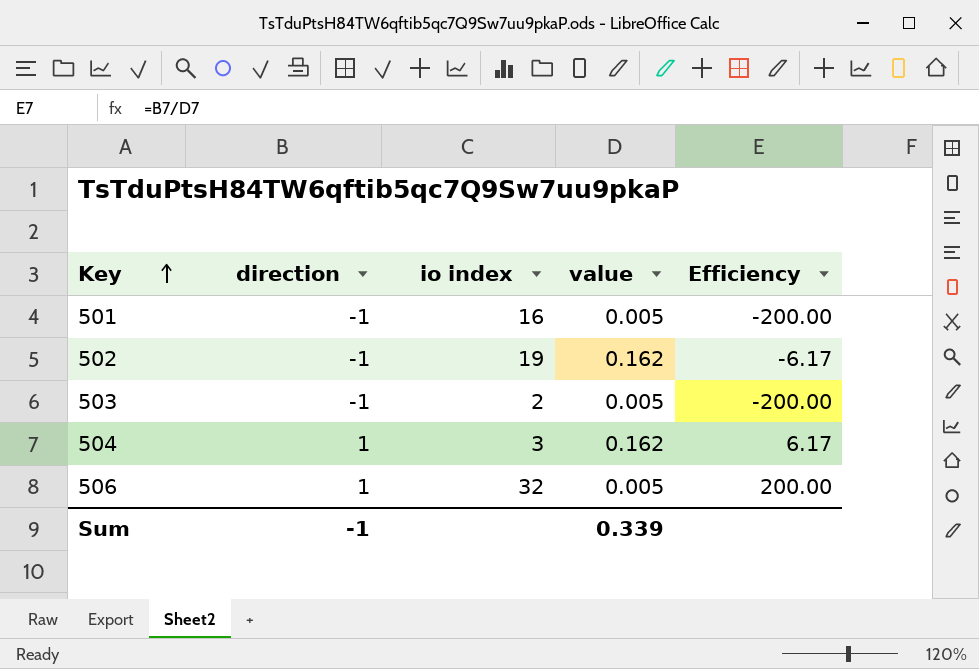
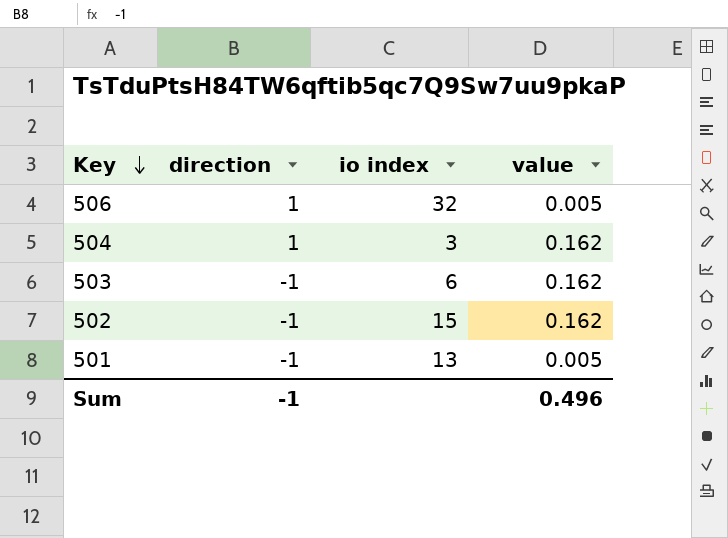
row order: Key ascending -> Key descending
column Efficiency | formula: [direction] / [value] -> none
503 | io index: 2 -> 6
503 | value: 0.005 -> 0.162
502 | io index: 19 -> 15
501 | io index: 16 -> 13
Sum | value: 0.339 -> 0.496

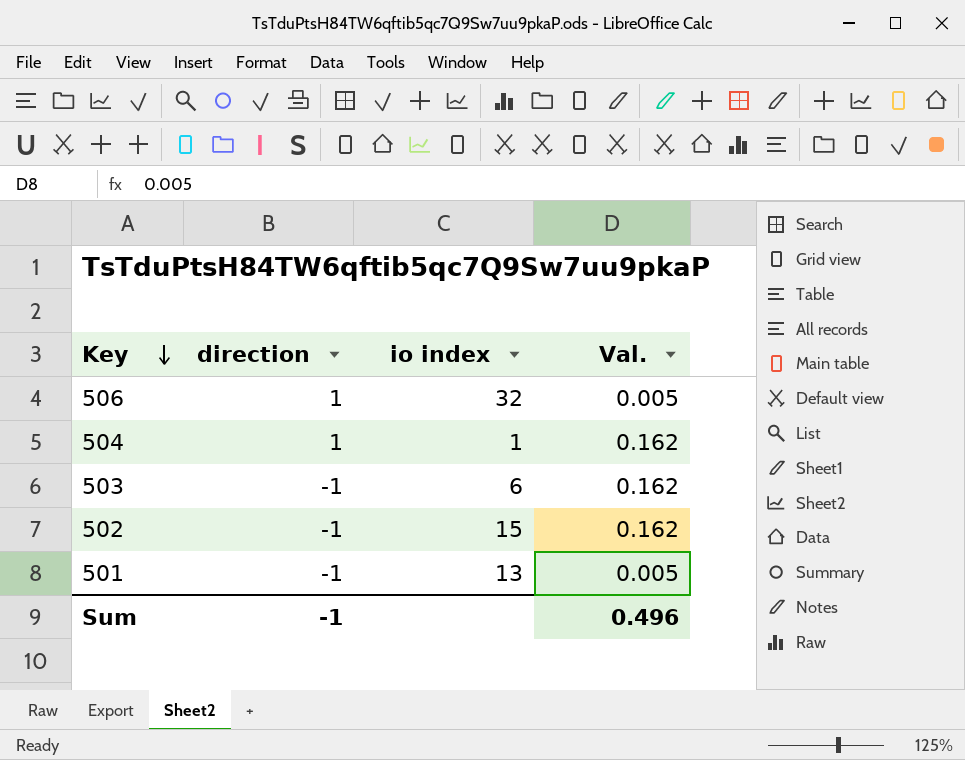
column name: value -> Val.
504 | io index: 3 -> 1

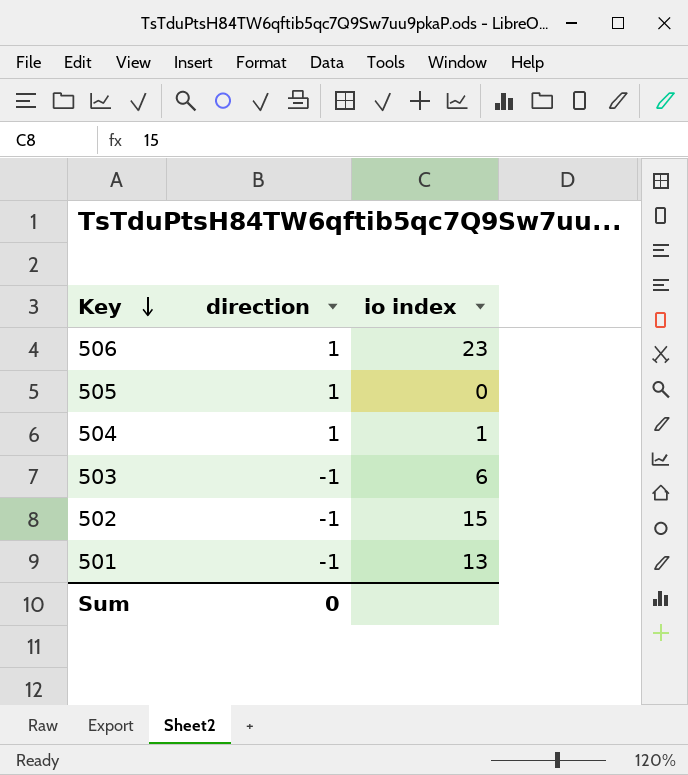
column Val. | position: 4 -> none
506 | io index: 32 -> 23
row 505: none -> 1 | 0
Sum | direction: -1 -> 0

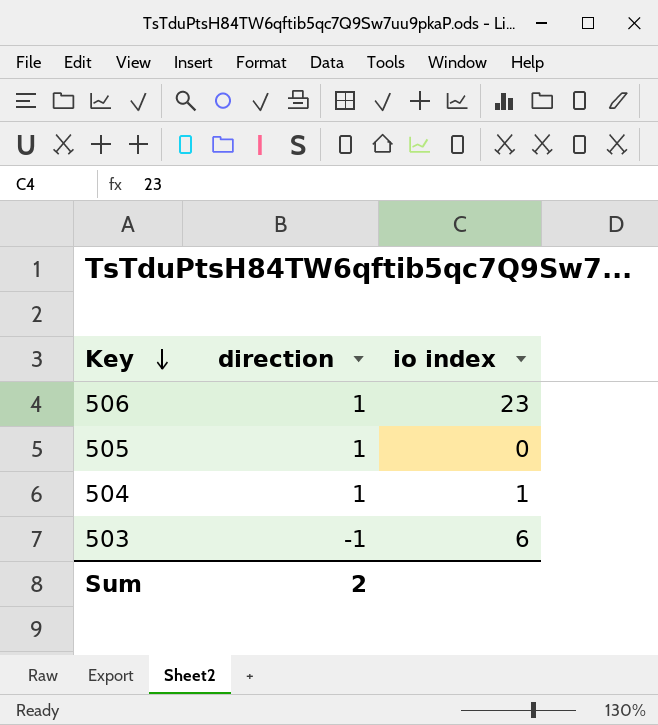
row 502: -1 | 15 -> none
row 501: -1 | 13 -> none
Sum | direction: 0 -> 2

